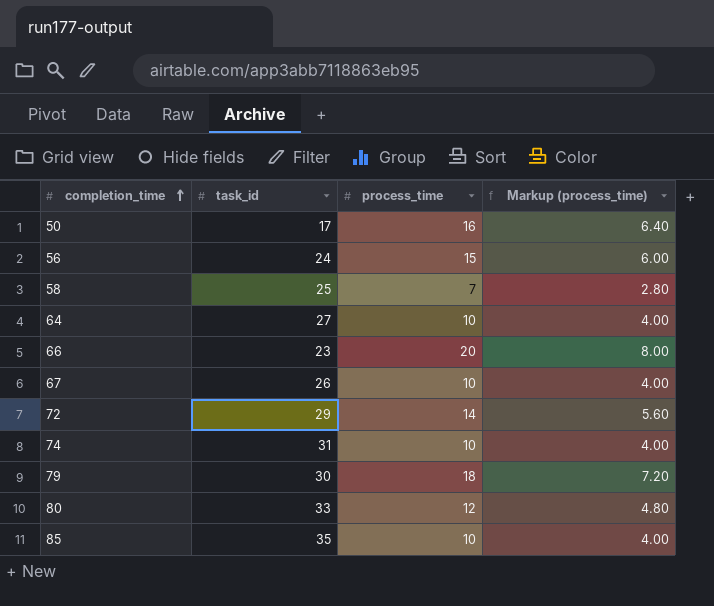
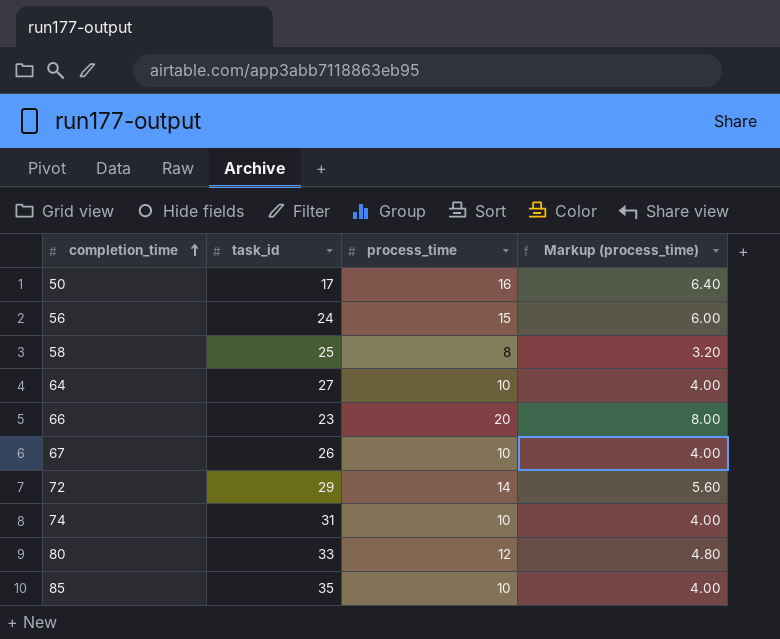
row 79: 30 | 18 | 7.20 -> none
58 | process_time: 7 -> 8
58 | Markup (process_time): 2.80 -> 3.20

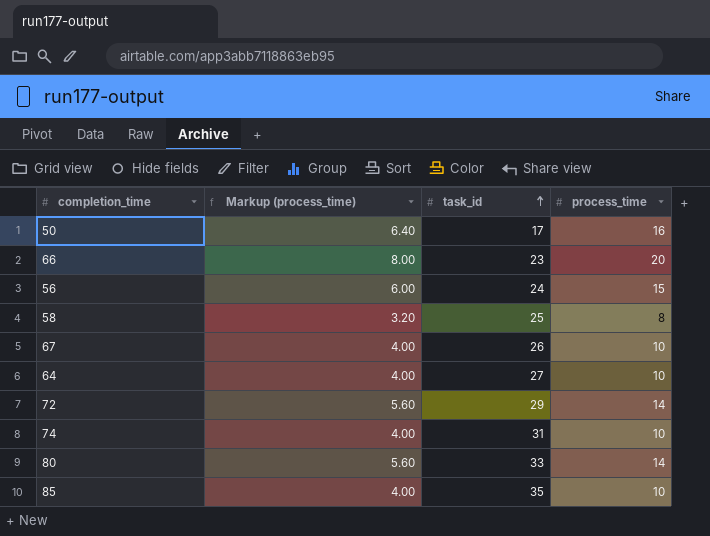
row order: completion_time ascending -> task_id ascending
column Markup (process_time) | position: 4 -> 2
80 | Markup (process_time): 4.80 -> 5.60
80 | process_time: 12 -> 14

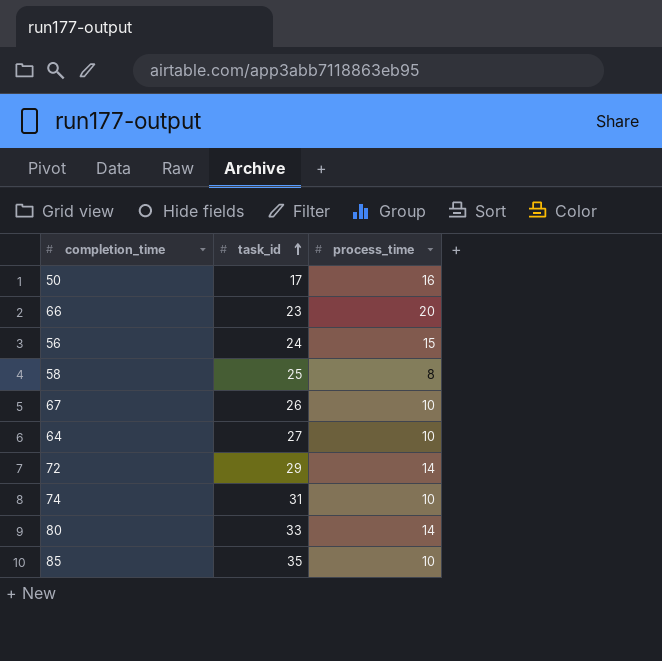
column Markup (process_time) | formula: [process_time] * 0.4 -> none

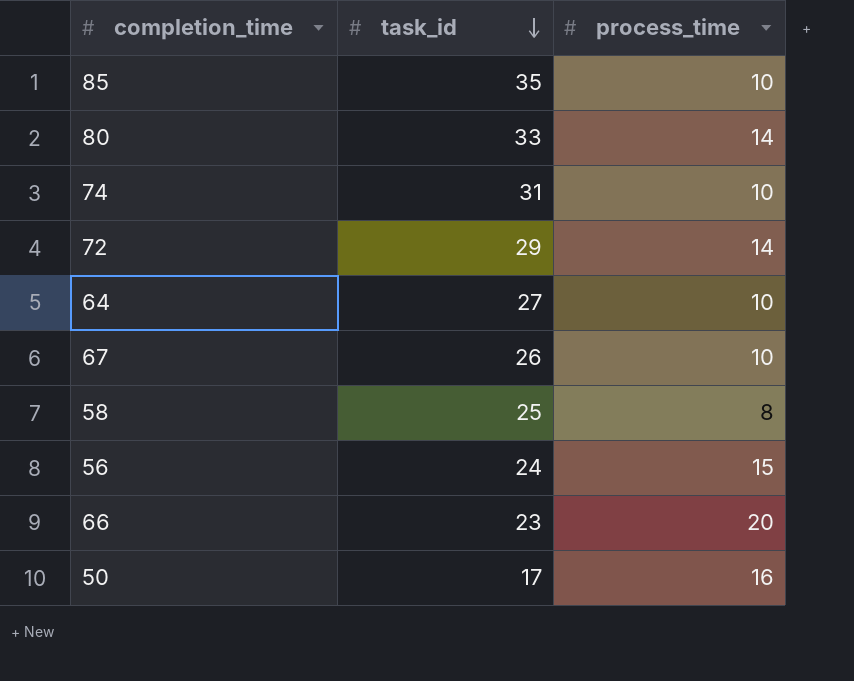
row order: task_id ascending -> task_id descending

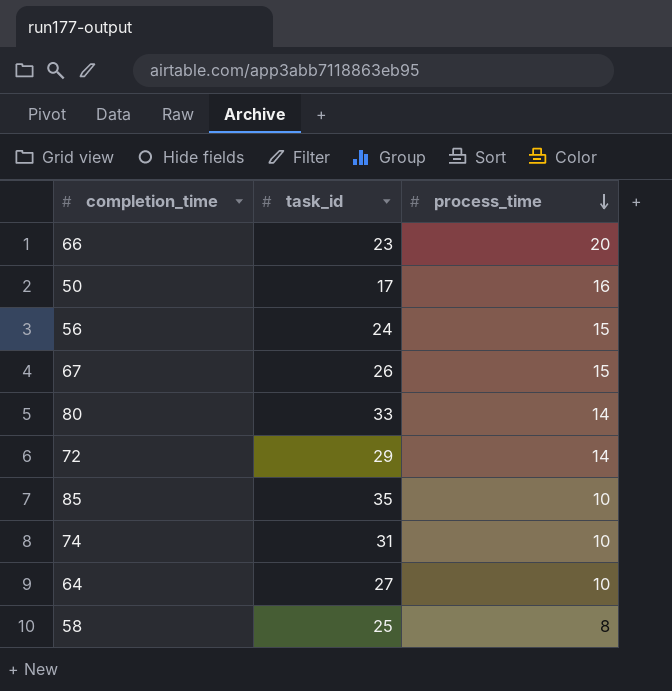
row order: task_id descending -> process_time descending
67 | process_time: 10 -> 15

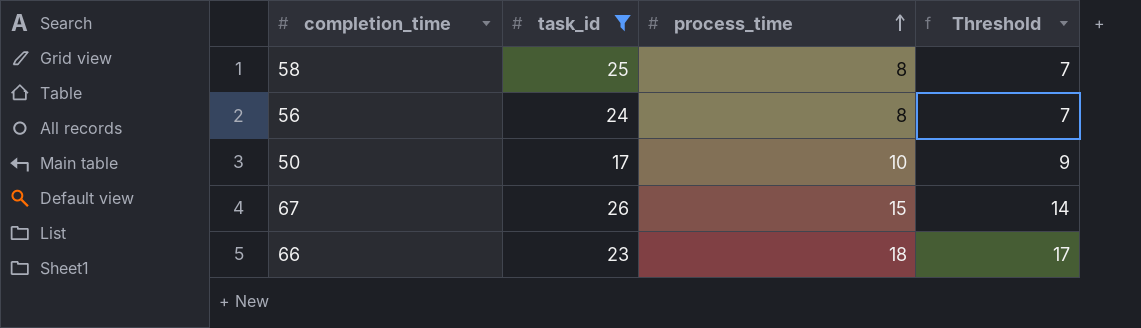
filter: none -> task_id <= 26
row order: process_time descending -> process_time ascending
column Threshold | formula: none -> [process_time] - 1
56 | process_time: 15 -> 8
50 | process_time: 16 -> 10
66 | process_time: 20 -> 18

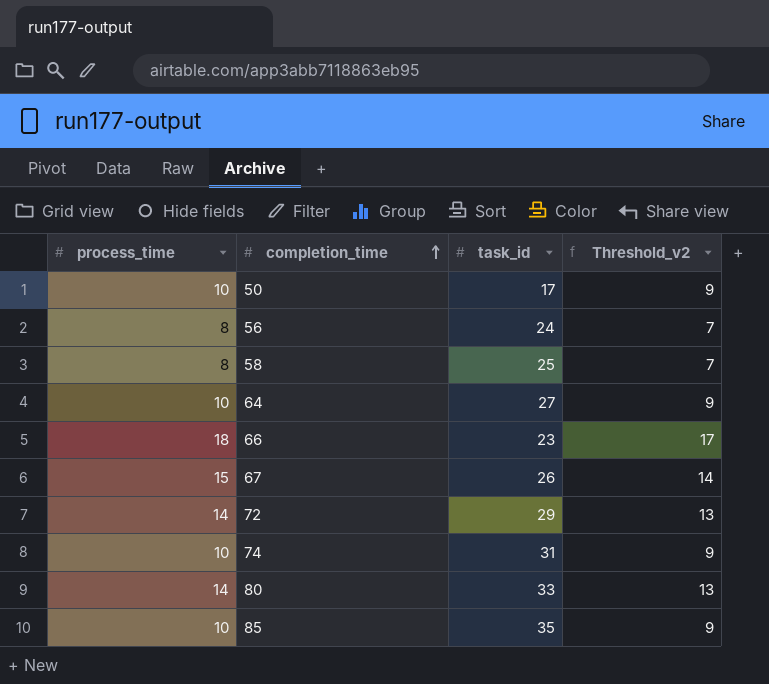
filter: task_id <= 26 -> none
row order: process_time ascending -> completion_time ascending
column process_time | position: 3 -> 1
column name: Threshold -> Threshold_v2

